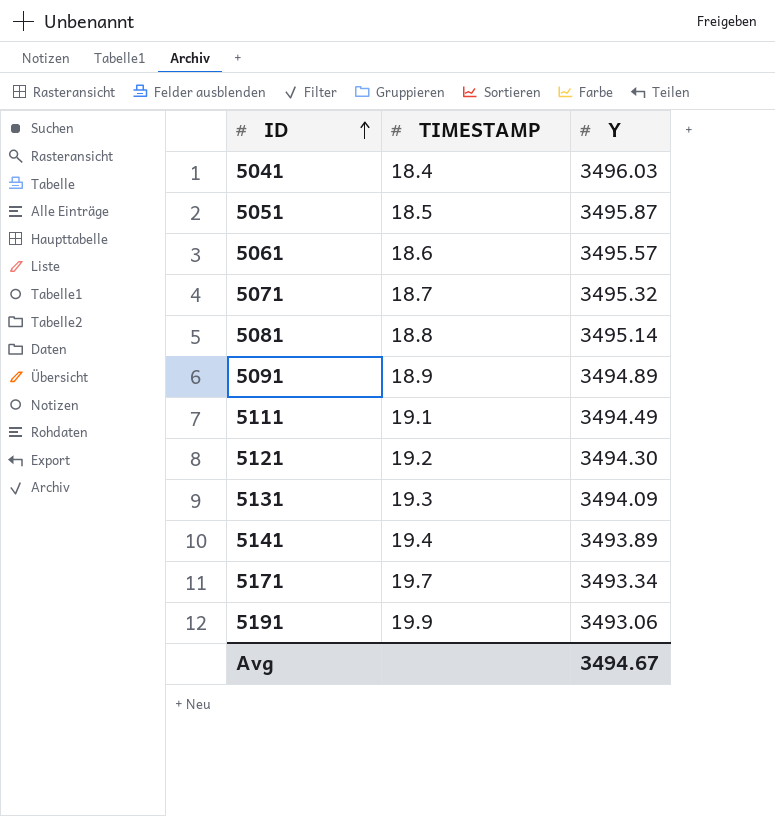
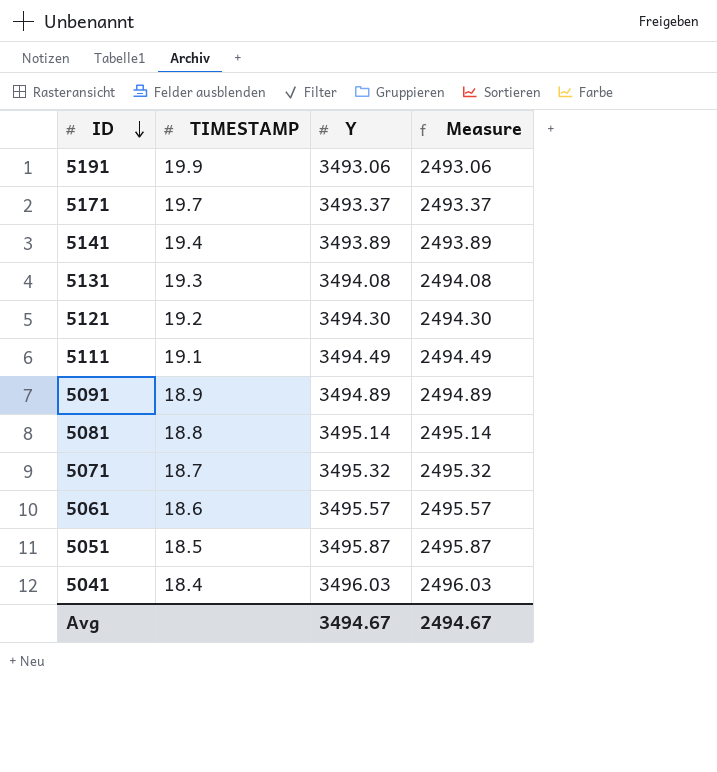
row order: ID ascending -> ID descending
column Measure | formula: none -> [Y] - 1000
5171 | Y: 3493.34 -> 3493.37
5131 | Y: 3494.09 -> 3494.08

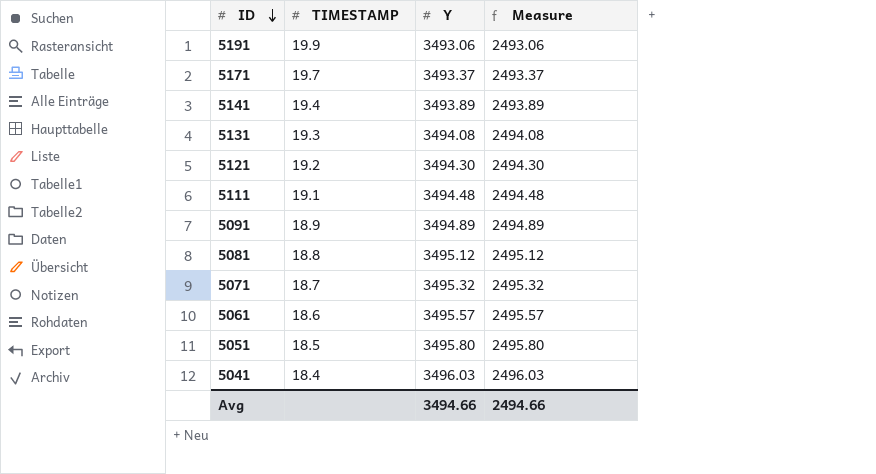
5111 | Y: 3494.49 -> 3494.48
5111 | Measure: 2494.49 -> 2494.48
5081 | Y: 3495.14 -> 3495.12
5081 | Measure: 2495.14 -> 2495.12
5051 | Y: 3495.87 -> 3495.80
5051 | Measure: 2495.87 -> 2495.80
Avg | Y: 3494.67 -> 3494.66
Avg | Measure: 2494.67 -> 2494.66

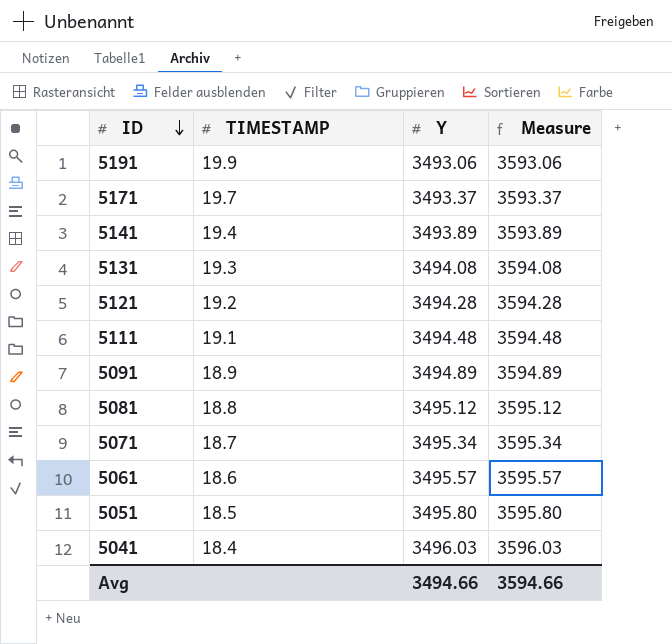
column Measure | formula: [Y] - 1000 -> [Y] + 100
5121 | Y: 3494.30 -> 3494.28
5071 | Y: 3495.32 -> 3495.34
Avg | Measure: 2494.66 -> 3594.66

